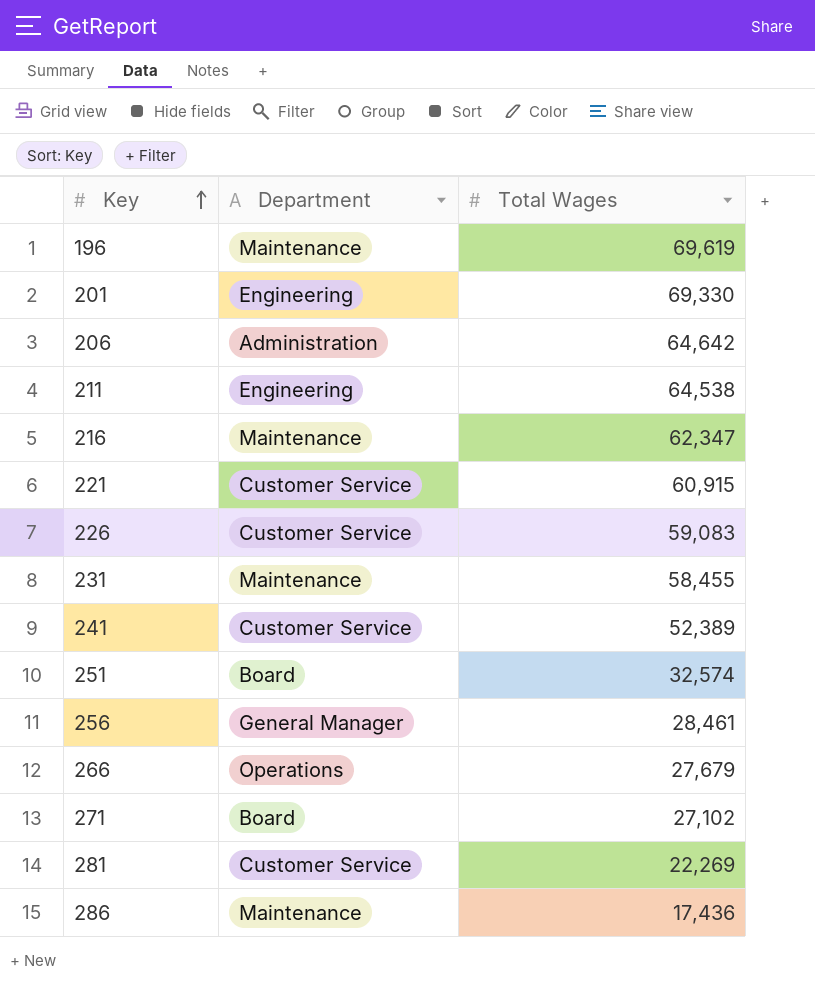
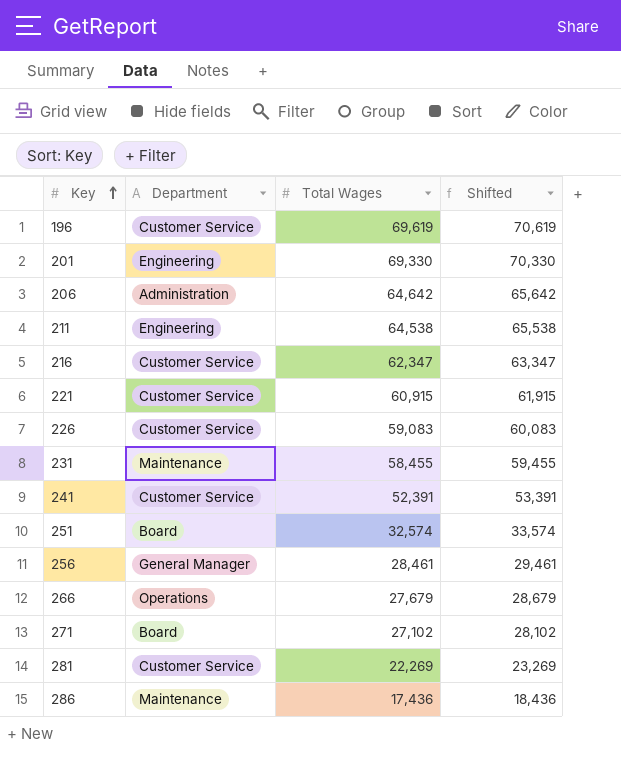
column Shifted | formula: none -> [Total Wages] + 1000
196 | Department: Maintenance -> Customer Service
216 | Department: Maintenance -> Customer Service
241 | Total Wages: 52,389 -> 52,391

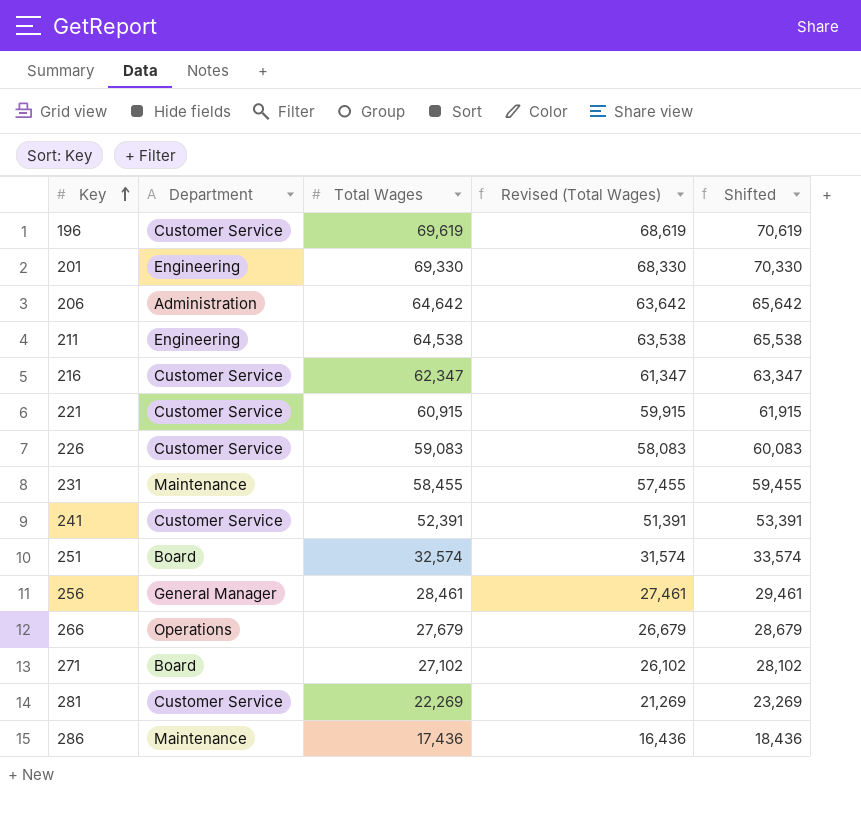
column Revised (Total Wages) | formula: none -> [Total Wages] - 1000

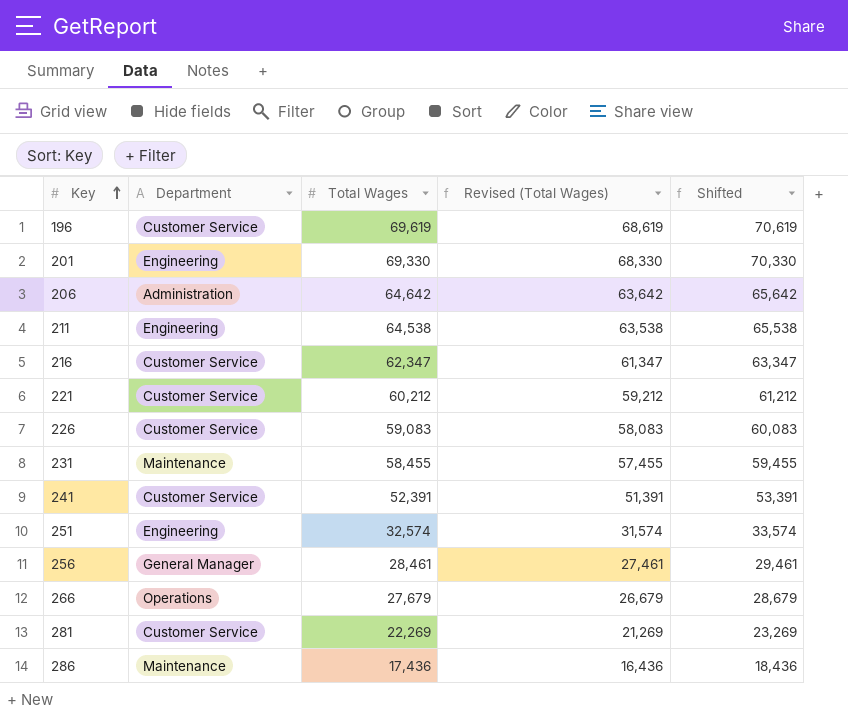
row 271: Board | 27,102 | 26,102 | 28,102 -> none
221 | Total Wages: 60,915 -> 60,212
221 | Revised (Total Wages): 59,915 -> 59,212
221 | Shifted: 61,915 -> 61,212
251 | Department: Board -> Engineering

